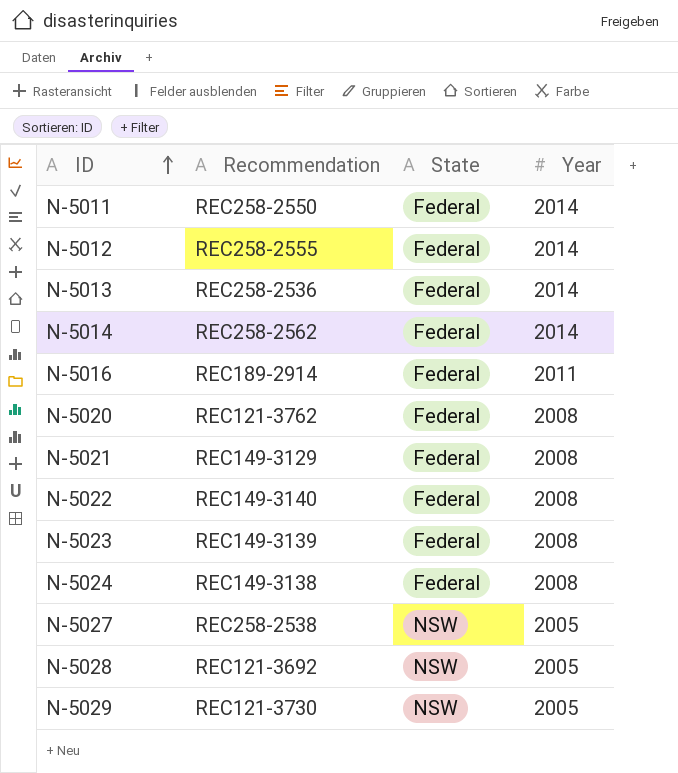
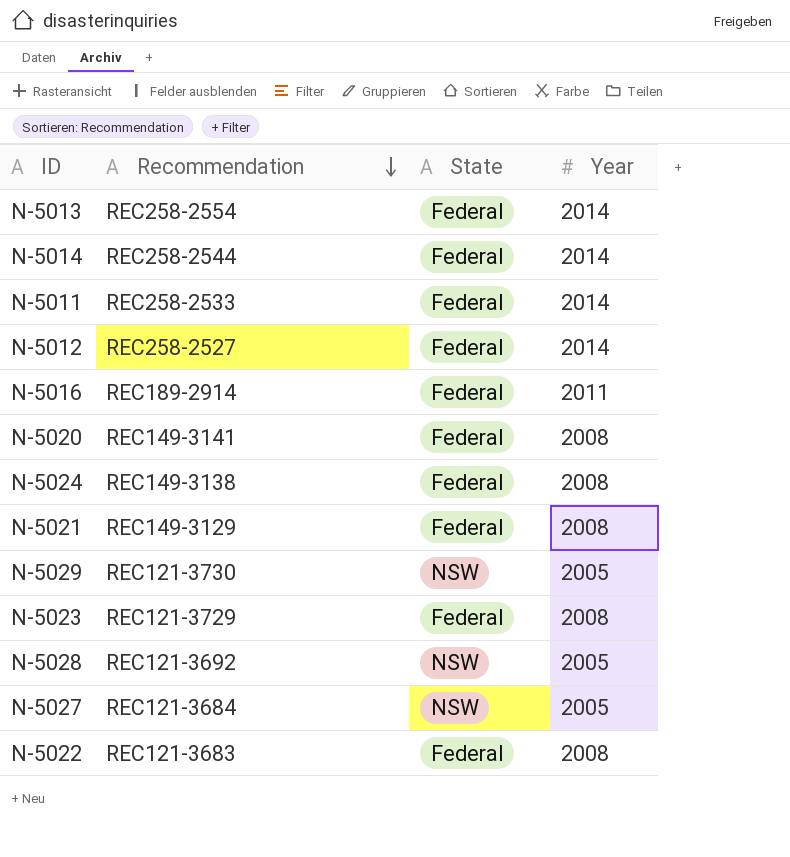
row order: ID ascending -> Recommendation descending
N-5013 | Recommendation: REC258-2536 -> REC258-2554
N-5014 | Recommendation: REC258-2562 -> REC258-2544
N-5011 | Recommendation: REC258-2550 -> REC258-2533
N-5012 | Recommendation: REC258-2555 -> REC258-2527
N-5020 | Recommendation: REC121-3762 -> REC149-3141
N-5023 | Recommendation: REC149-3139 -> REC121-3729
N-5027 | Recommendation: REC258-2538 -> REC121-3684
N-5022 | Recommendation: REC149-3140 -> REC121-3683

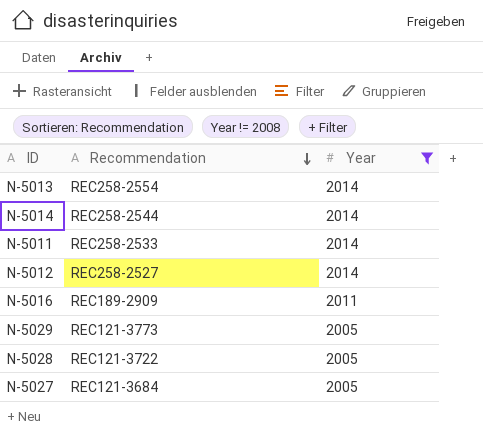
filter: none -> Year != 2008
column State | position: 3 -> none
N-5016 | Recommendation: REC189-2914 -> REC189-2909
N-5029 | Recommendation: REC121-3730 -> REC121-3773
N-5028 | Recommendation: REC121-3692 -> REC121-3722

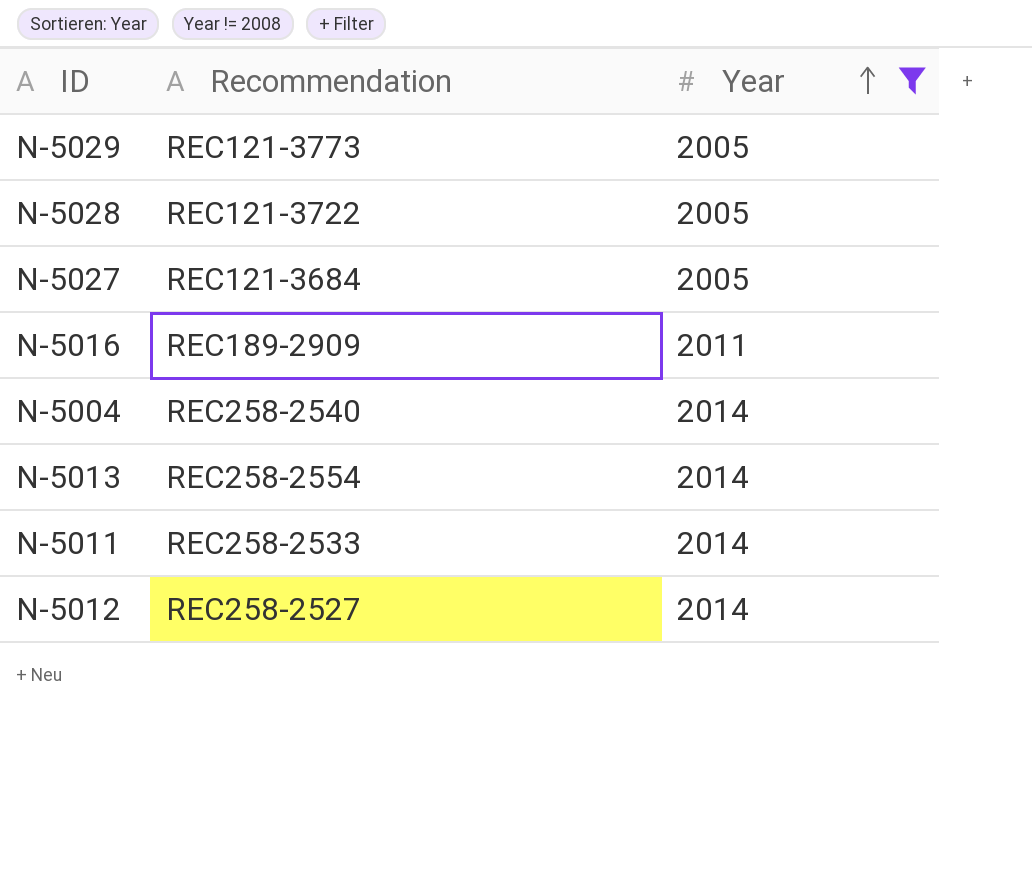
row order: Recommendation descending -> Year ascending
row N-5014: REC258-2544 | 2014 -> none
row N-5004: none -> REC258-2540 | 2014

